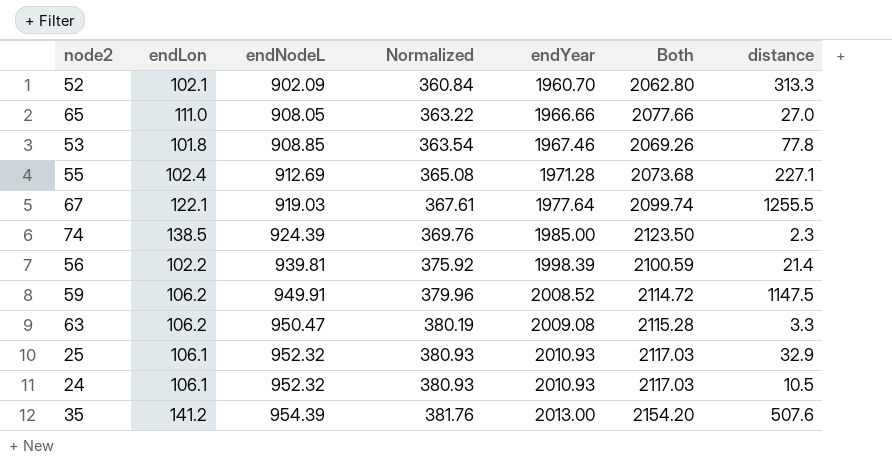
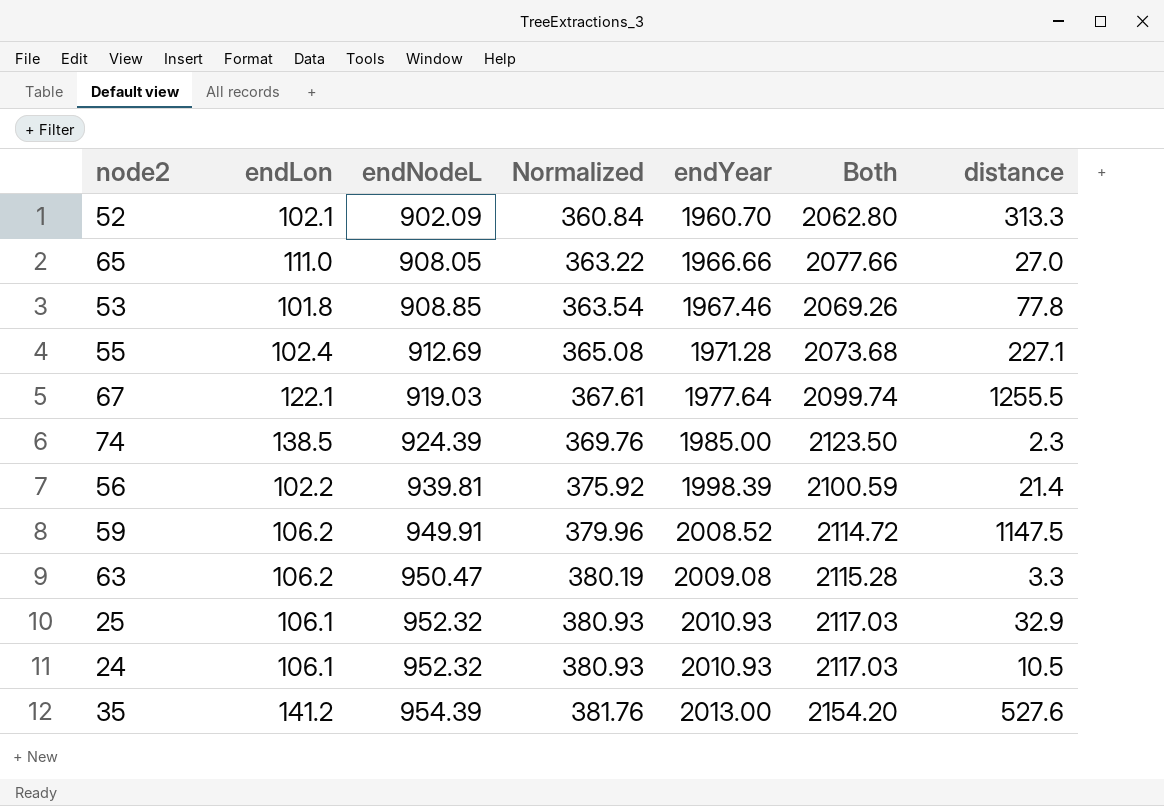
35 | distance: 507.6 -> 527.6

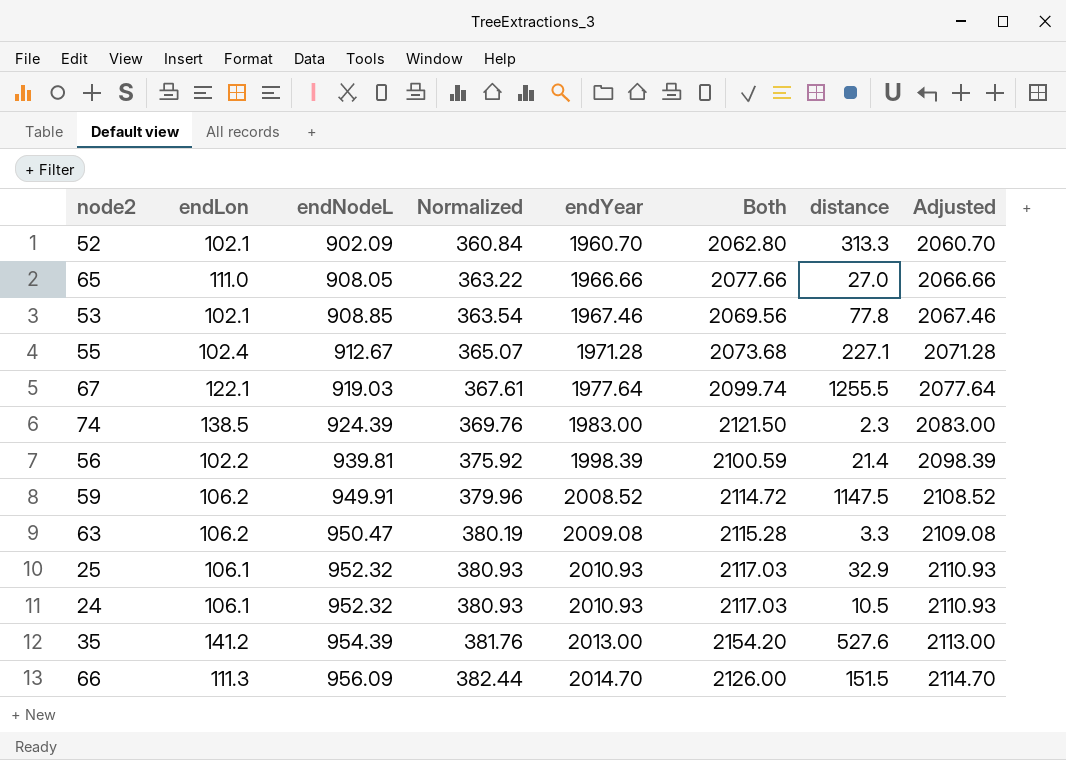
column Adjusted | formula: none -> [endYear] + 100
53 | endLon: 101.8 -> 102.1
53 | Both: 2069.26 -> 2069.56
55 | endNodeL: 912.69 -> 912.67
55 | Normalized: 365.08 -> 365.07
74 | endYear: 1985.00 -> 1983.00
74 | Both: 2123.50 -> 2121.50
row 66: none -> 111.3 | 956.09 | 382.44 | 2014.70 | 2126.00 | 151.5 | 2114.70

